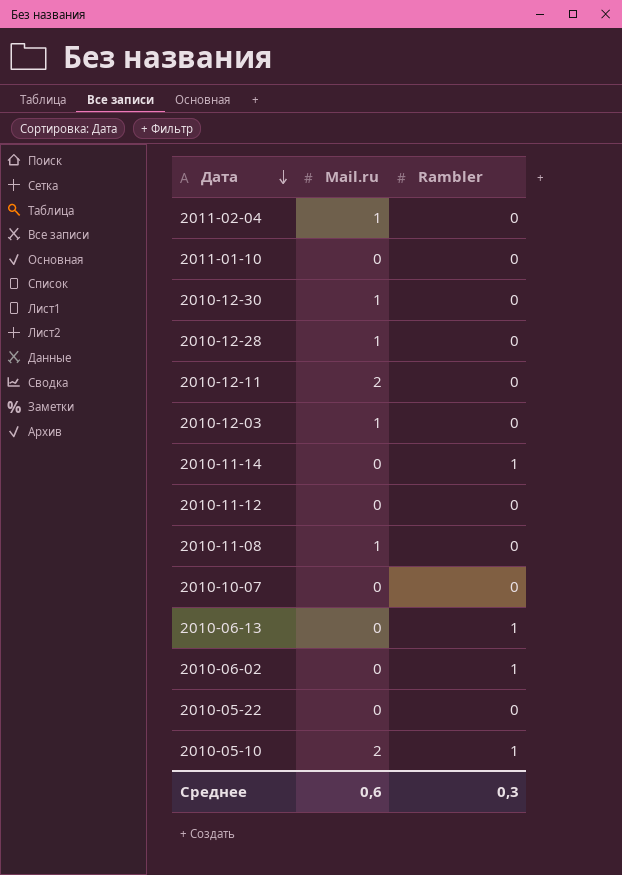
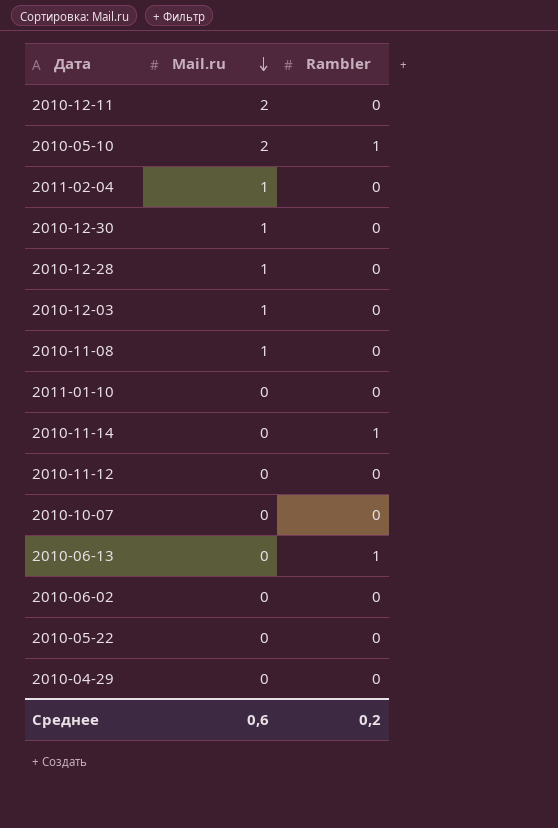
row order: Дата descending -> Mail.ru descending
2010-06-02 | Rambler: 1 -> 0
row 2010-04-29: none -> 0 | 0
Среднее | Rambler: 0,3 -> 0,2

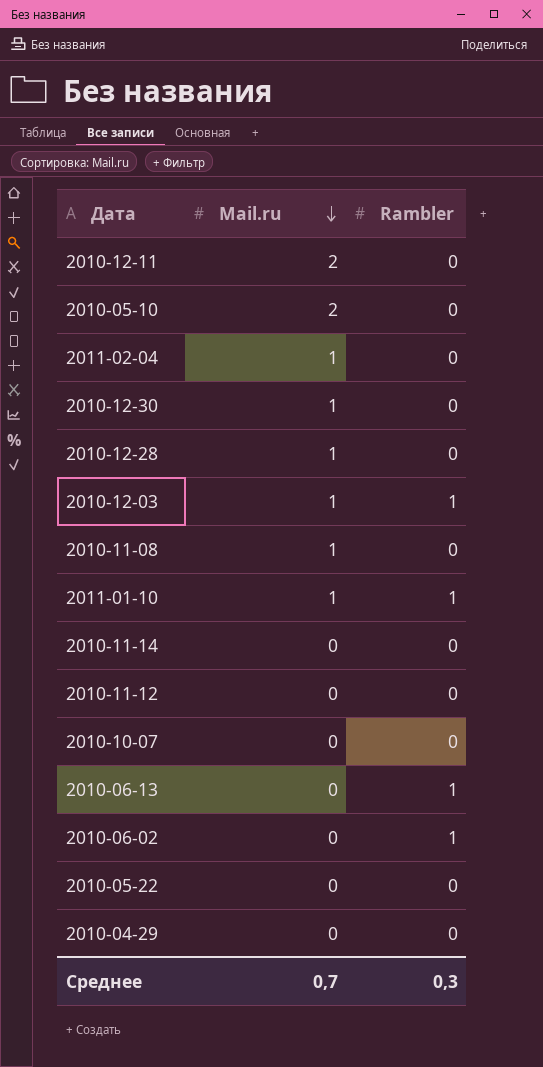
2010-05-10 | Rambler: 1 -> 0
2010-12-03 | Rambler: 0 -> 1
2011-01-10 | Mail.ru: 0 -> 1
2011-01-10 | Rambler: 0 -> 1
2010-11-14 | Rambler: 1 -> 0
2010-06-02 | Rambler: 0 -> 1
Среднее | Mail.ru: 0,6 -> 0,7
Среднее | Rambler: 0,2 -> 0,3

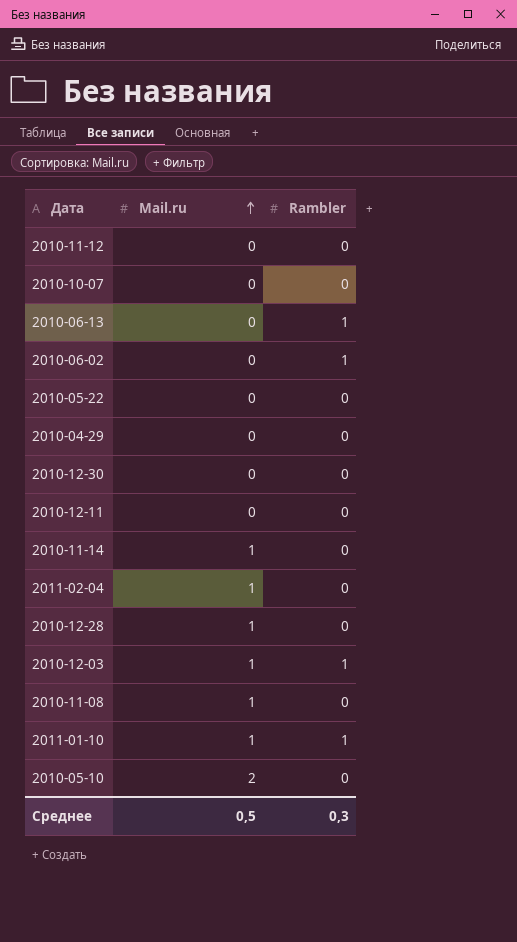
row order: Mail.ru descending -> Mail.ru ascending
2010-12-30 | Mail.ru: 1 -> 0
2010-12-11 | Mail.ru: 2 -> 0
2010-11-14 | Mail.ru: 0 -> 1
Среднее | Mail.ru: 0,7 -> 0,5

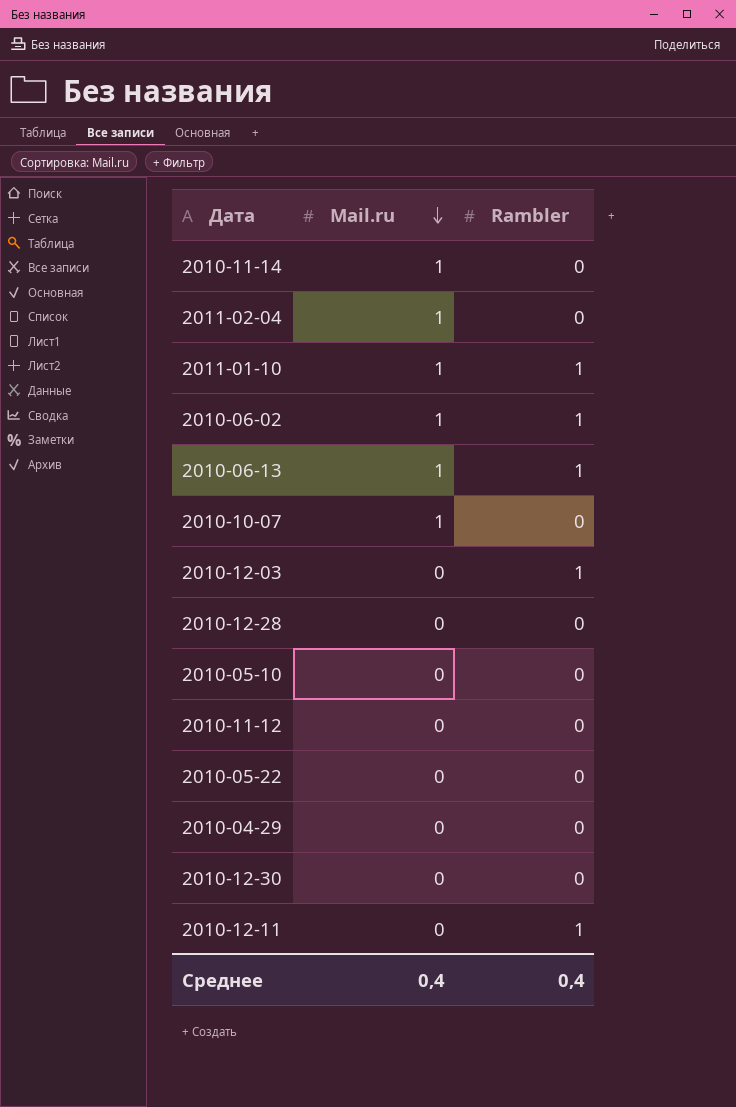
row order: Mail.ru ascending -> Mail.ru descending
row 2010-11-08: 1 | 0 -> none
2010-06-02 | Mail.ru: 0 -> 1
2010-06-13 | Mail.ru: 0 -> 1
2010-10-07 | Mail.ru: 0 -> 1
2010-12-03 | Mail.ru: 1 -> 0
2010-12-28 | Mail.ru: 1 -> 0
2010-05-10 | Mail.ru: 2 -> 0
2010-12-11 | Rambler: 0 -> 1
Среднее | Mail.ru: 0,5 -> 0,4
Среднее | Rambler: 0,3 -> 0,4

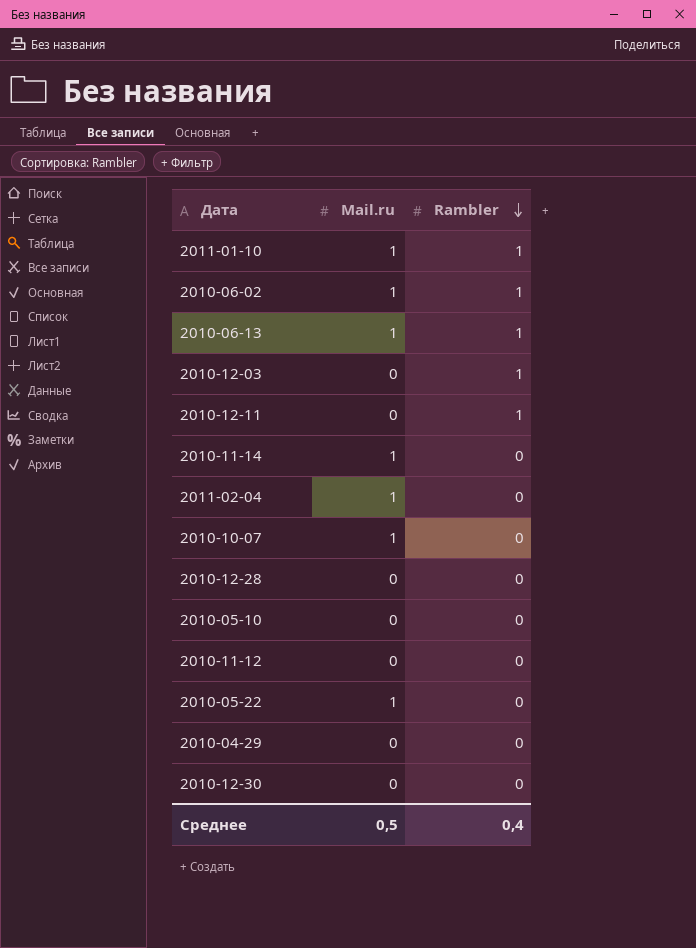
row order: Mail.ru descending -> Rambler descending
2010-05-22 | Mail.ru: 0 -> 1
Среднее | Mail.ru: 0,4 -> 0,5

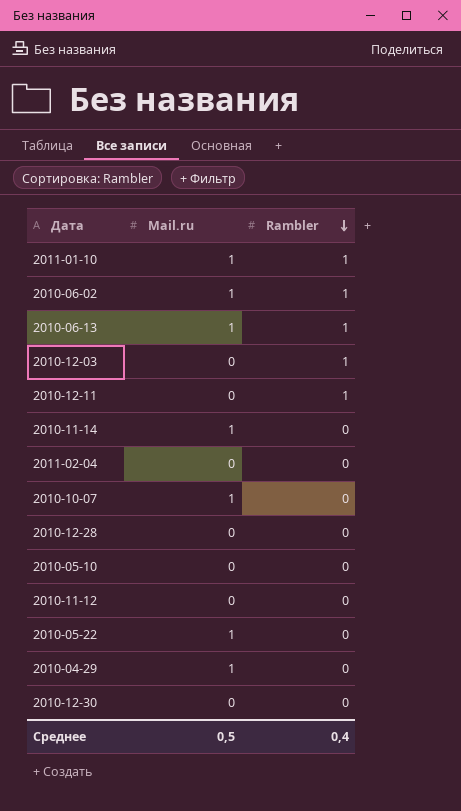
2011-02-04 | Mail.ru: 1 -> 0
2010-04-29 | Mail.ru: 0 -> 1

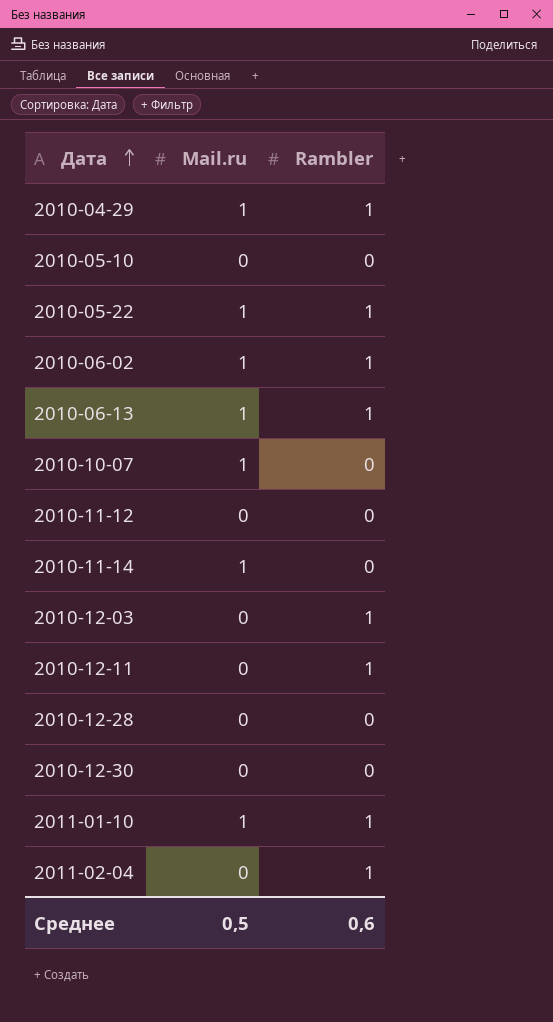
row order: Rambler descending -> Дата ascending
2010-04-29 | Rambler: 0 -> 1
2010-05-22 | Rambler: 0 -> 1
2011-02-04 | Rambler: 0 -> 1
Среднее | Rambler: 0,4 -> 0,6

